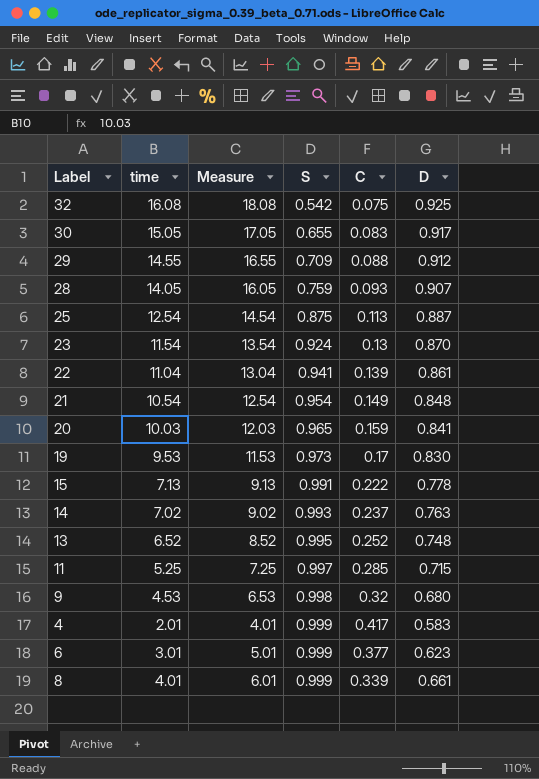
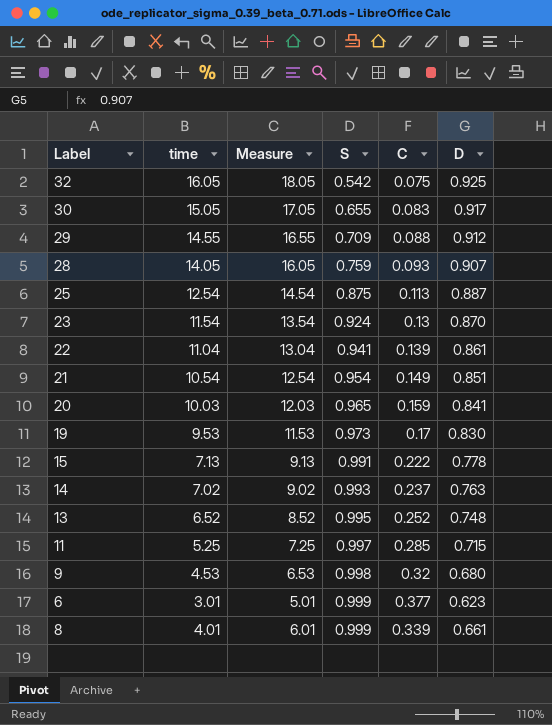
row 4: 2.01 | 4.01 | 0.999 | 0.417 | 0.583 -> none
32 | time: 16.08 -> 16.05
32 | Measure: 18.08 -> 18.05
21 | D: 0.848 -> 0.851

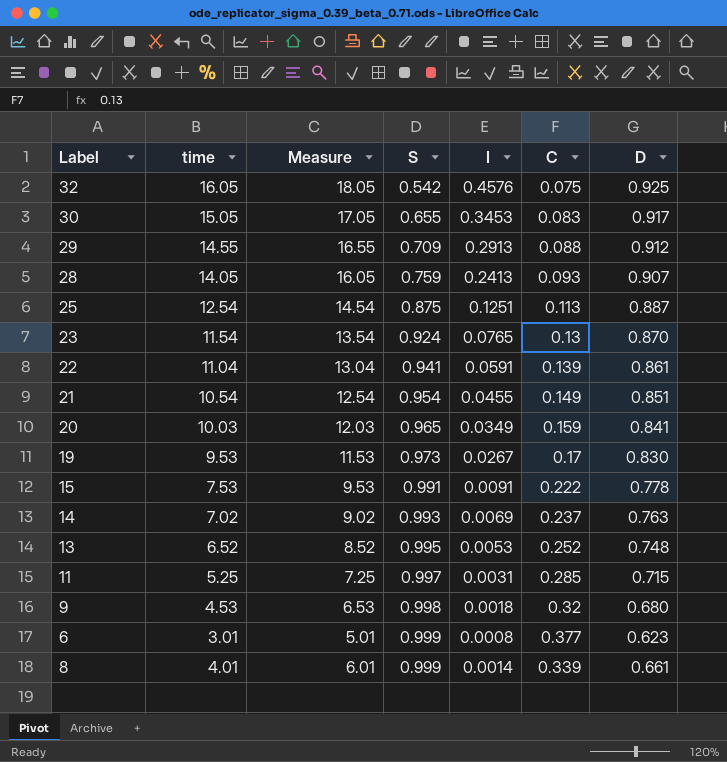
column I | position: none -> 5
15 | time: 7.13 -> 7.53
15 | Measure: 9.13 -> 9.53

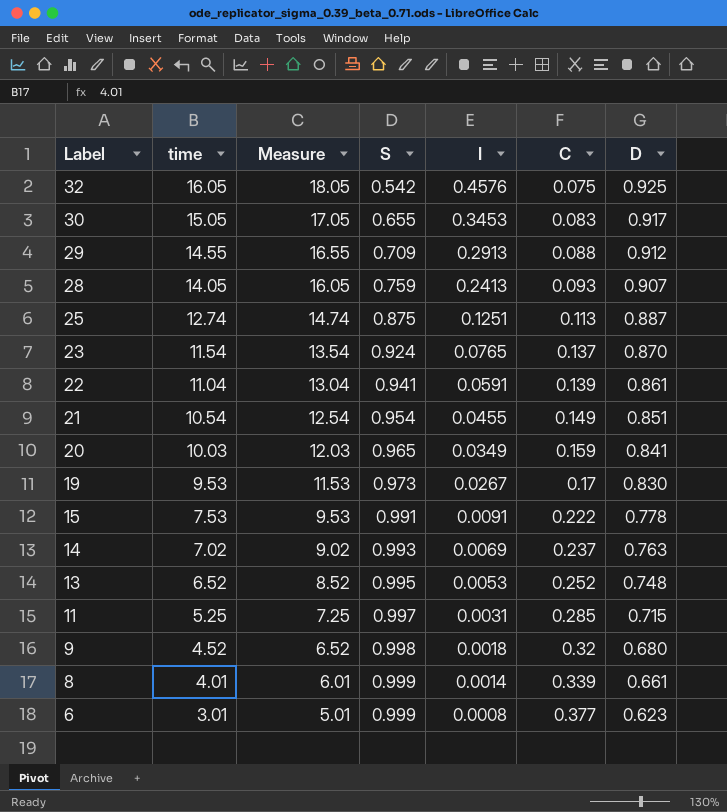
row order: S ascending -> Label descending
25 | time: 12.54 -> 12.74
25 | Measure: 14.54 -> 14.74
23 | C: 0.13 -> 0.137
9 | time: 4.53 -> 4.52
9 | Measure: 6.53 -> 6.52

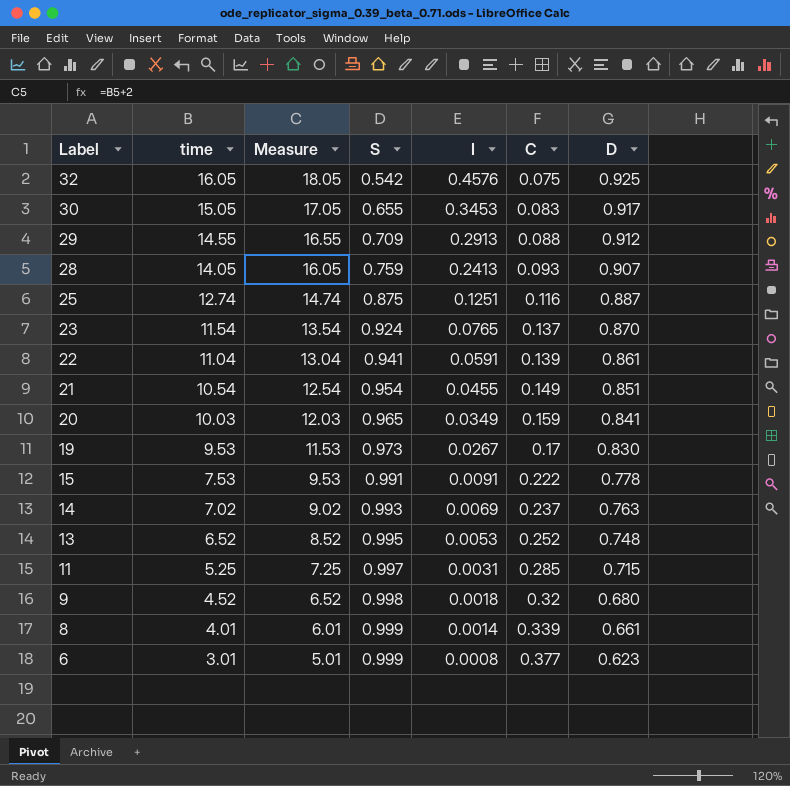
25 | C: 0.113 -> 0.116

